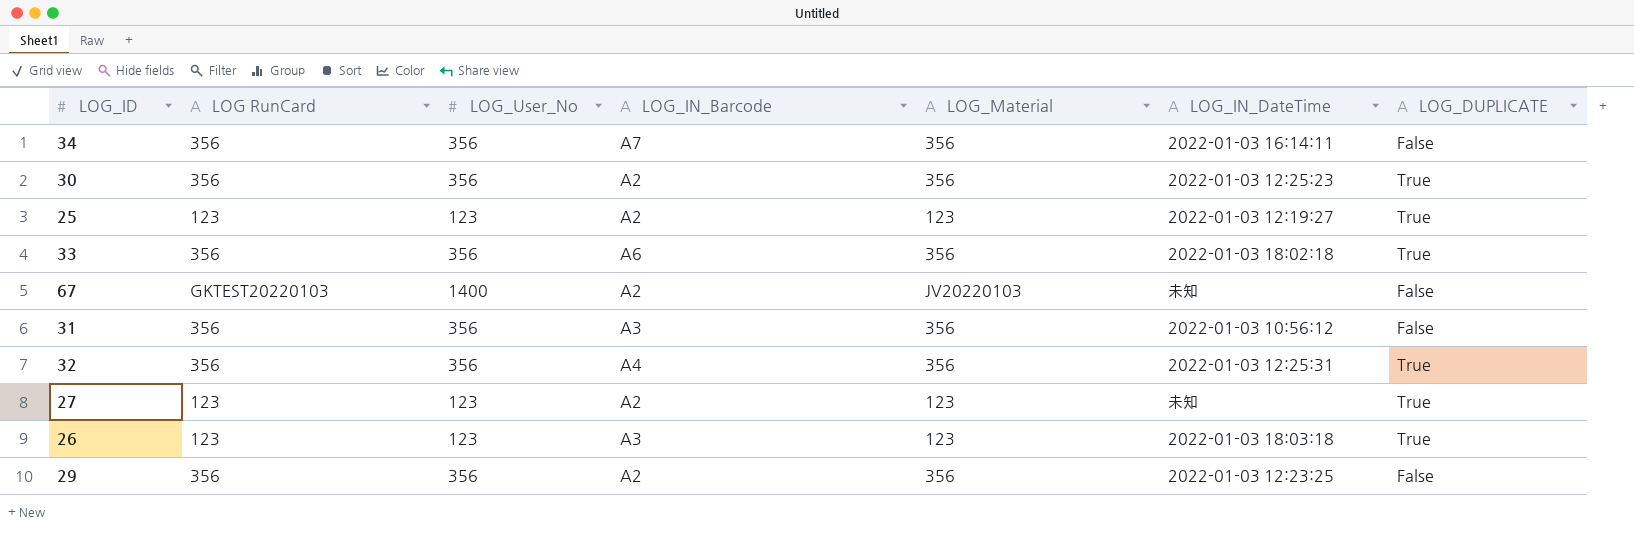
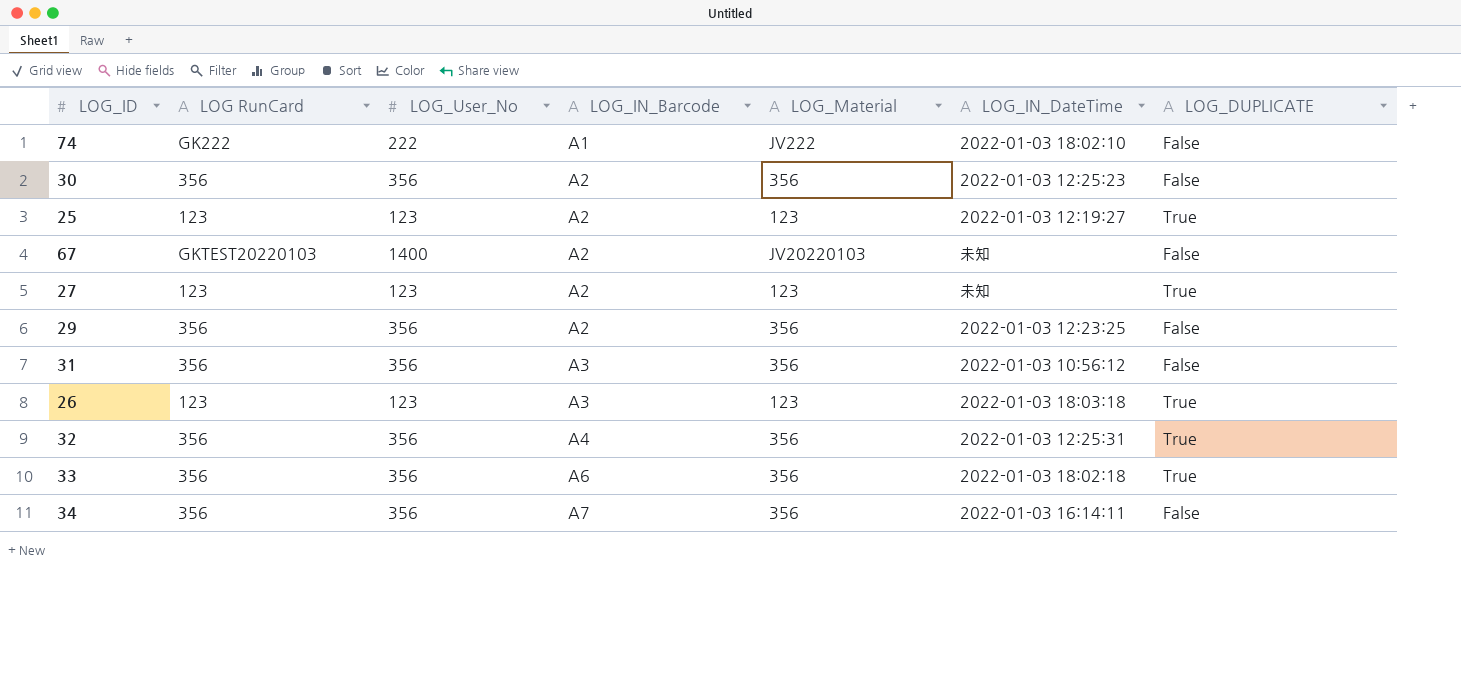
row order: none -> LOG_IN_Barcode ascending
row 74: none -> GK222 | 222 | A1 | JV222 | 2022-01-03 18:02:10 | False
30 | LOG_DUPLICATE: True -> False

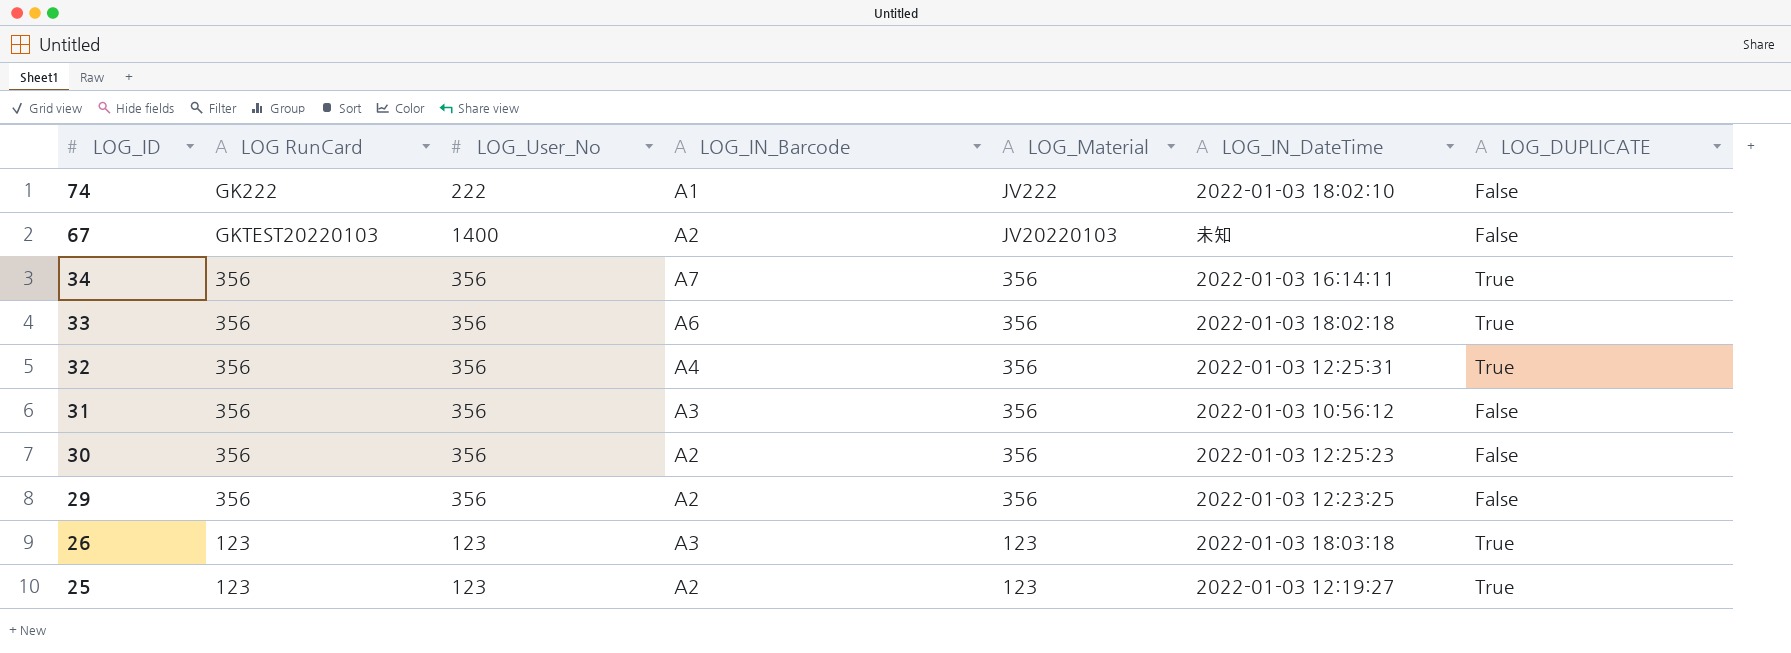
row order: LOG_IN_Barcode ascending -> LOG_ID descending
row 27: 123 | 123 | A2 | 123 | 未知 | True -> none
34 | LOG_DUPLICATE: False -> True

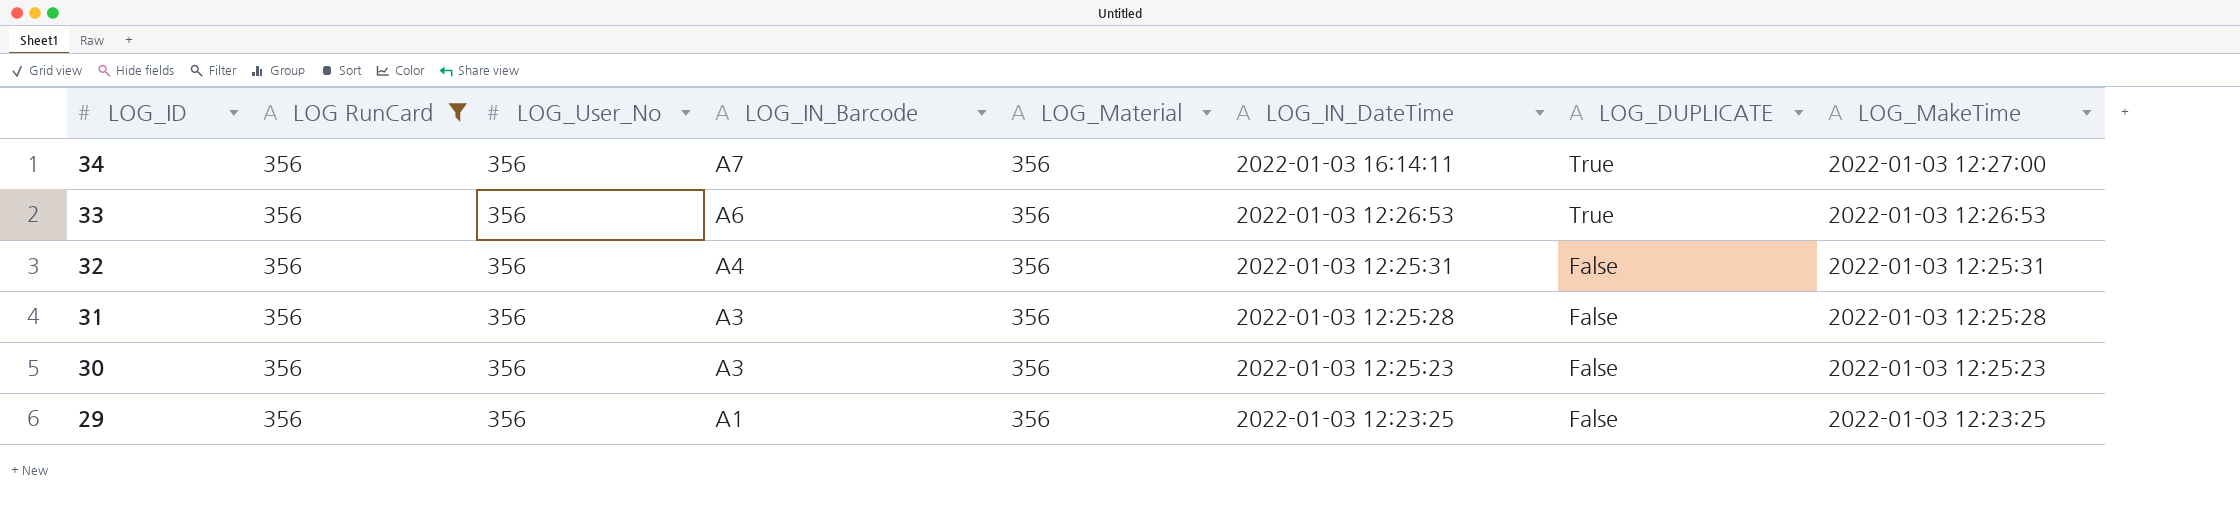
filter: none -> LOG RunCard = 356
column LOG_MakeTime | position: none -> 8
33 | LOG_IN_DateTime: 2022-01-03 18:02:18 -> 2022-01-03 12:26:53
32 | LOG_DUPLICATE: True -> False
31 | LOG_IN_DateTime: 2022-01-03 10:56:12 -> 2022-01-03 12:25:28
30 | LOG_IN_Barcode: A2 -> A3
29 | LOG_IN_Barcode: A2 -> A1

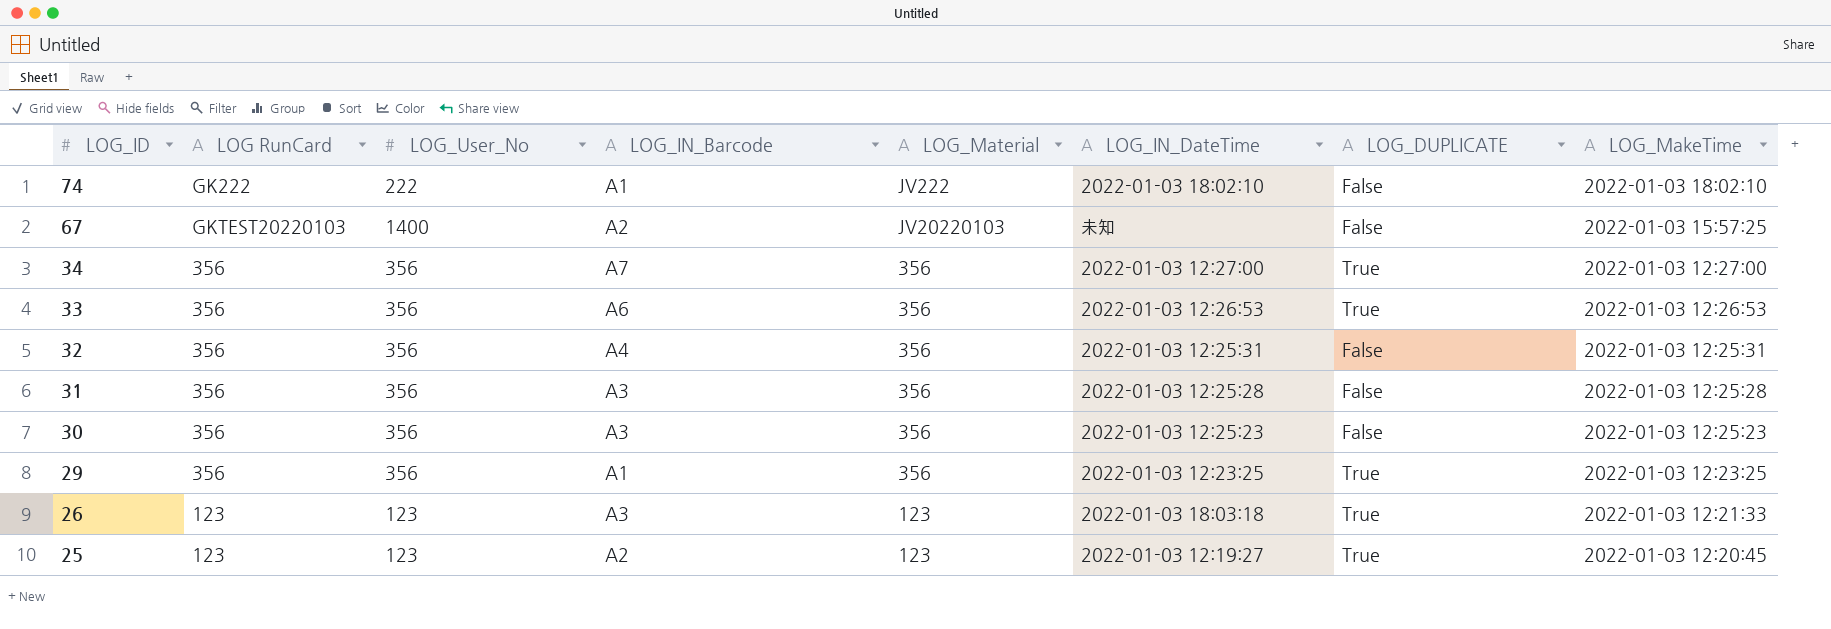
filter: LOG RunCard = 356 -> none
34 | LOG_IN_DateTime: 2022-01-03 16:14:11 -> 2022-01-03 12:27:00
29 | LOG_DUPLICATE: False -> True

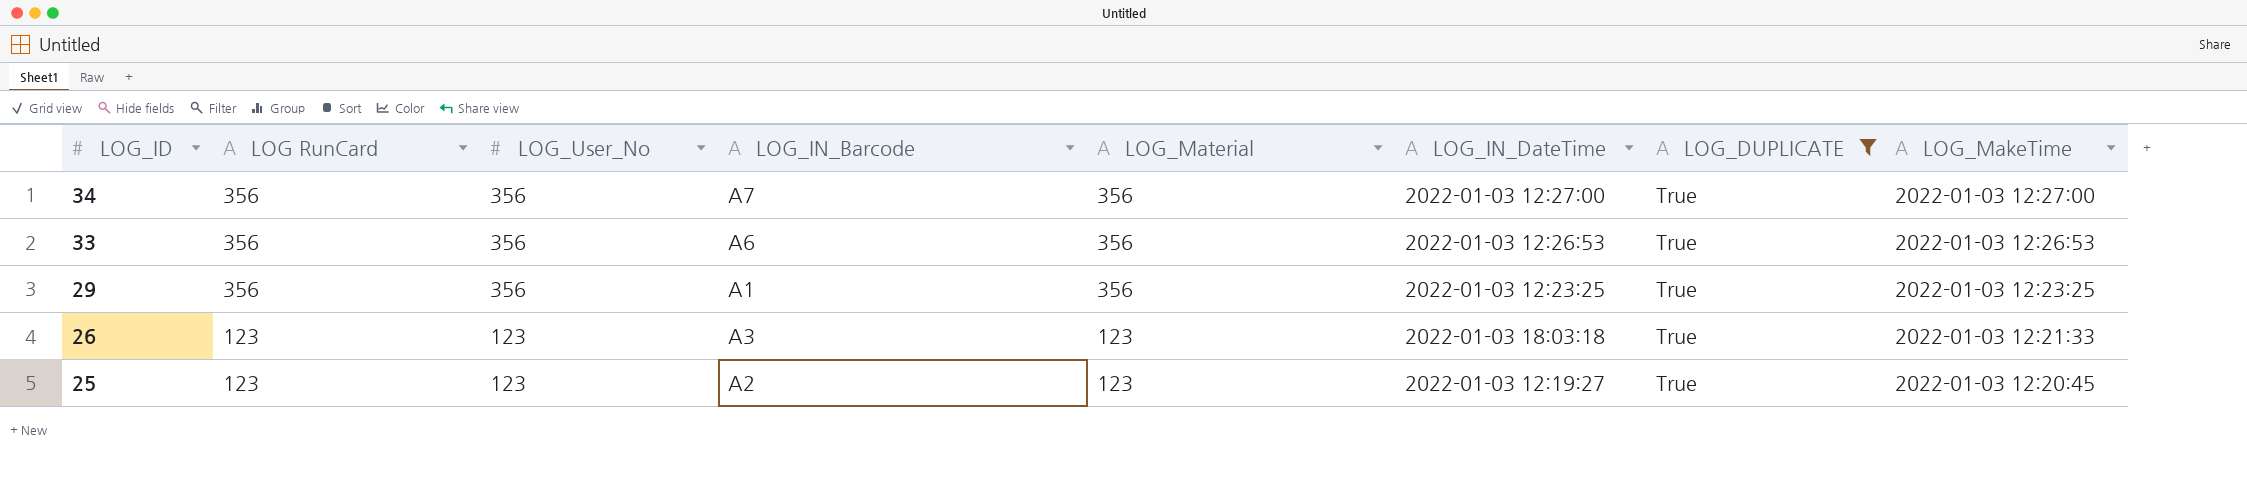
filter: none -> LOG_DUPLICATE = True

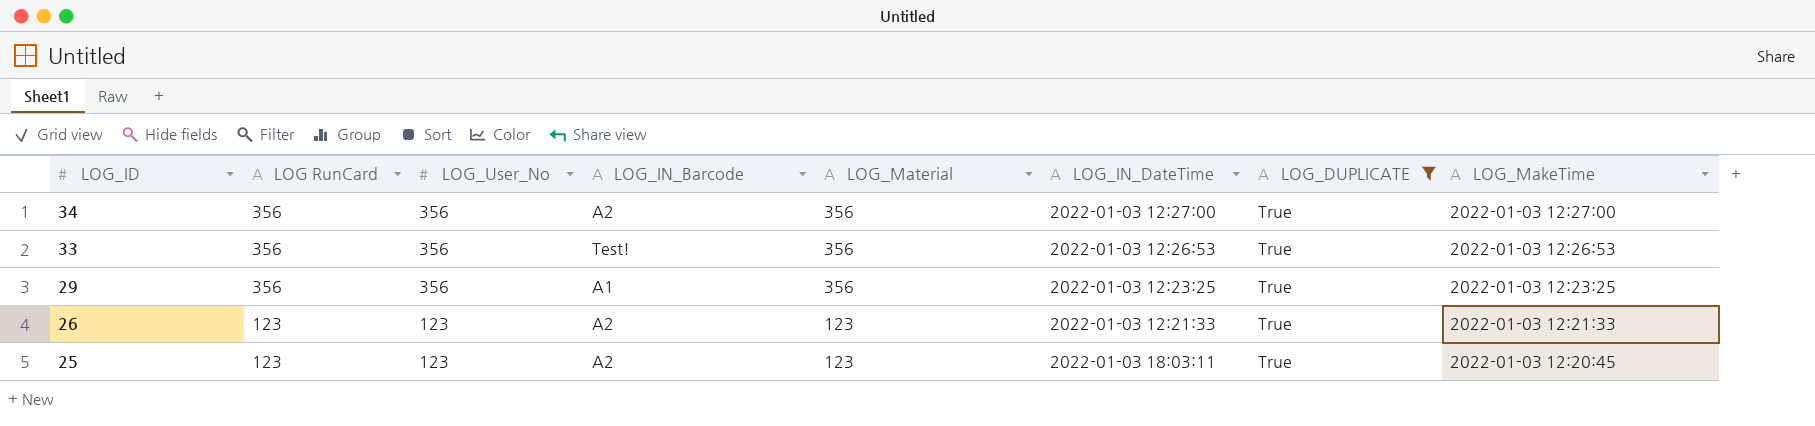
34 | LOG_IN_Barcode: A7 -> A2
33 | LOG_IN_Barcode: A6 -> Test!
26 | LOG_IN_Barcode: A3 -> A2
26 | LOG_IN_DateTime: 2022-01-03 18:03:18 -> 2022-01-03 12:21:33
25 | LOG_IN_DateTime: 2022-01-03 12:19:27 -> 2022-01-03 18:03:11

